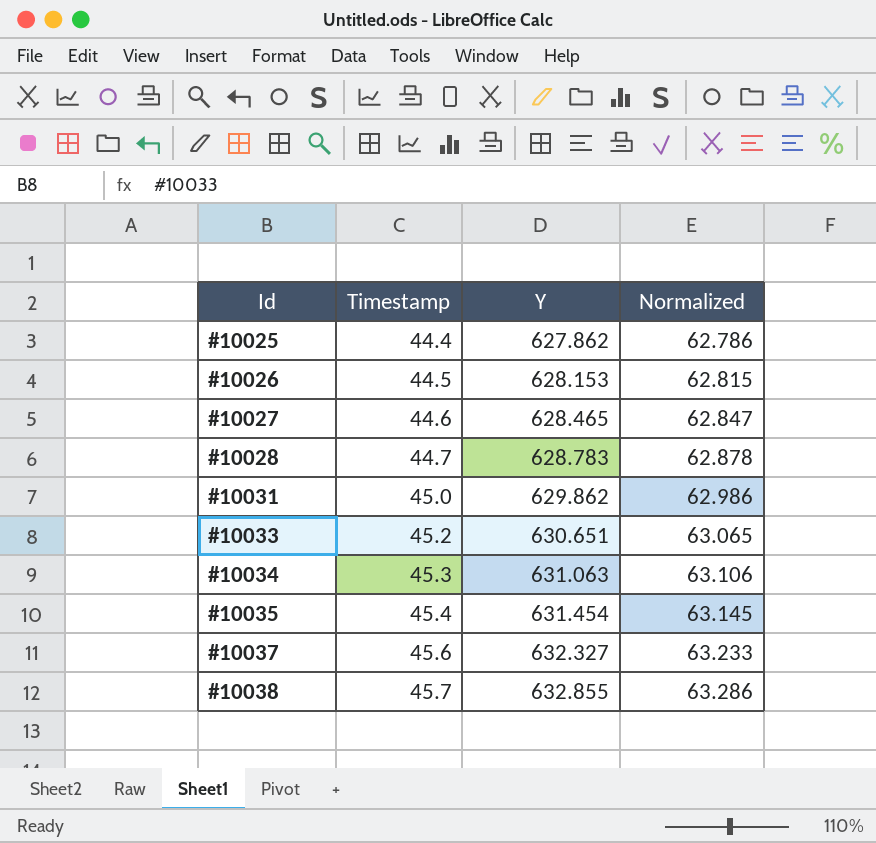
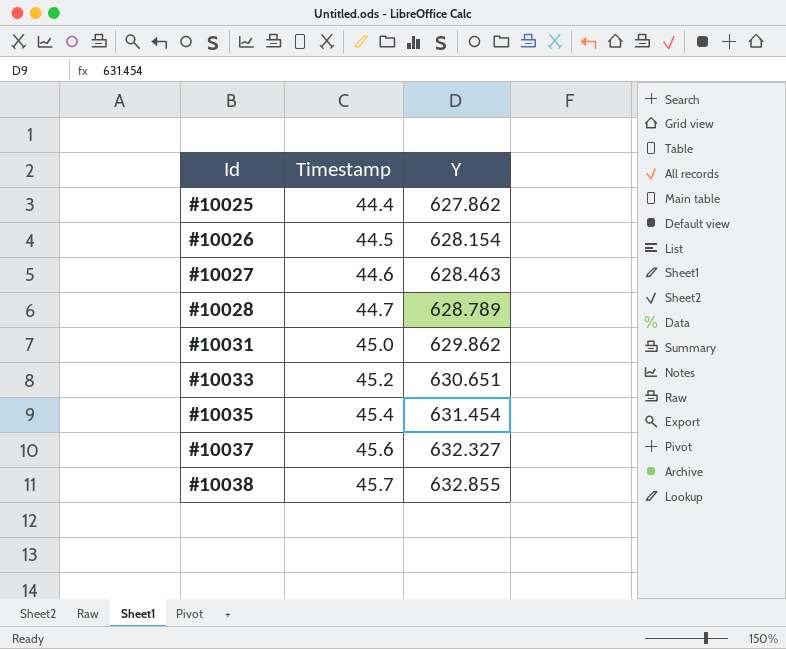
column Normalized | formula: [Y] * 0.1 -> none
row #10034: 45.3 | 631.063 | 63.106 -> none
#10026 | Y: 628.153 -> 628.154
#10027 | Y: 628.465 -> 628.463
#10028 | Y: 628.783 -> 628.789

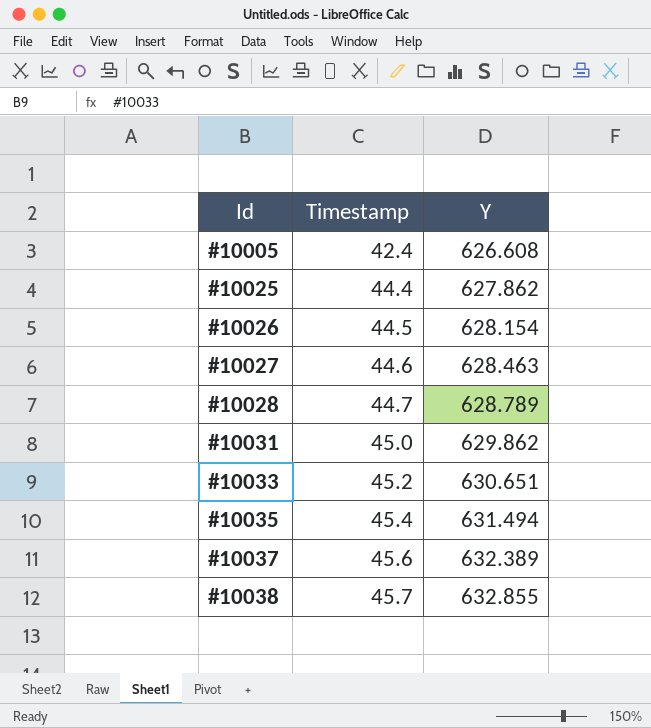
row #10005: none -> 42.4 | 626.608
#10035 | Y: 631.454 -> 631.494
#10037 | Y: 632.327 -> 632.389

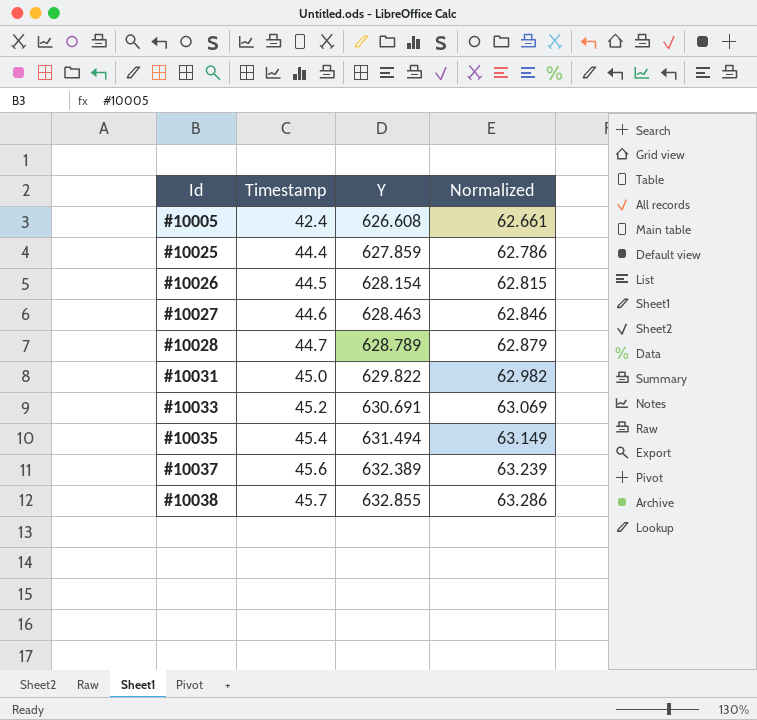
column Normalized | formula: none -> [Y] * 0.1
#10025 | Y: 627.862 -> 627.859
#10031 | Y: 629.862 -> 629.822
#10033 | Y: 630.651 -> 630.691

